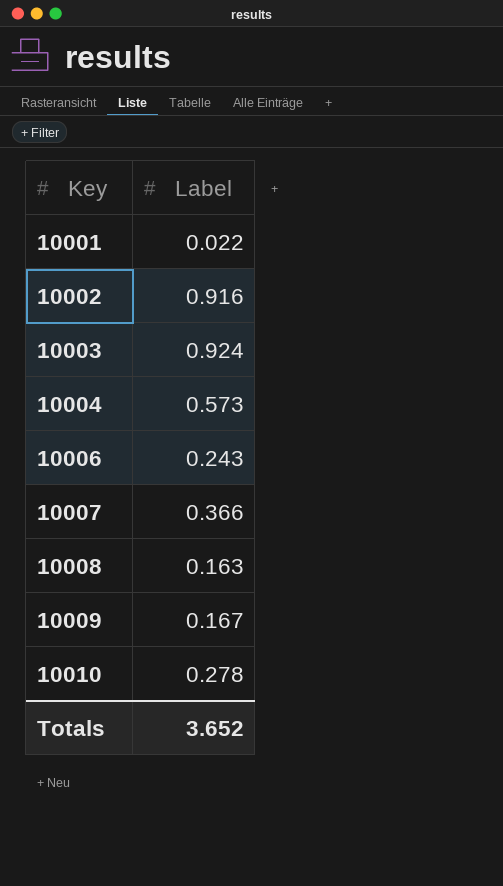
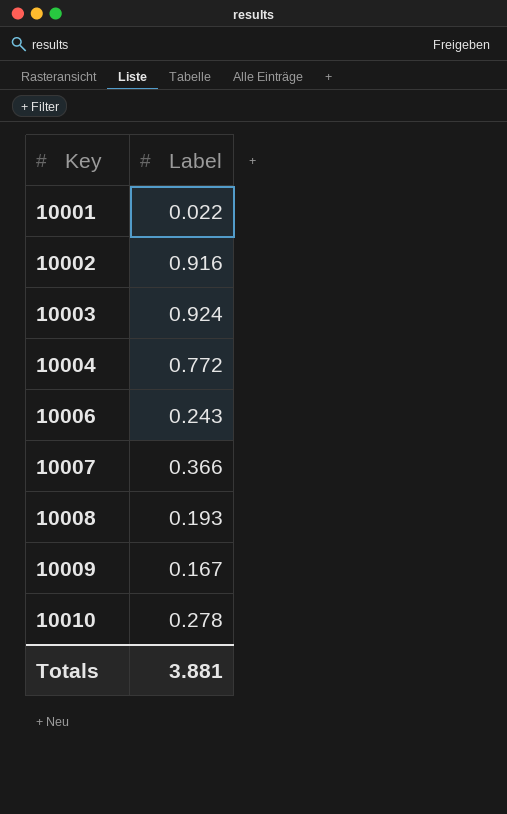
10004 | Label: 0.573 -> 0.772
10008 | Label: 0.163 -> 0.193
Totals | Label: 3.652 -> 3.881

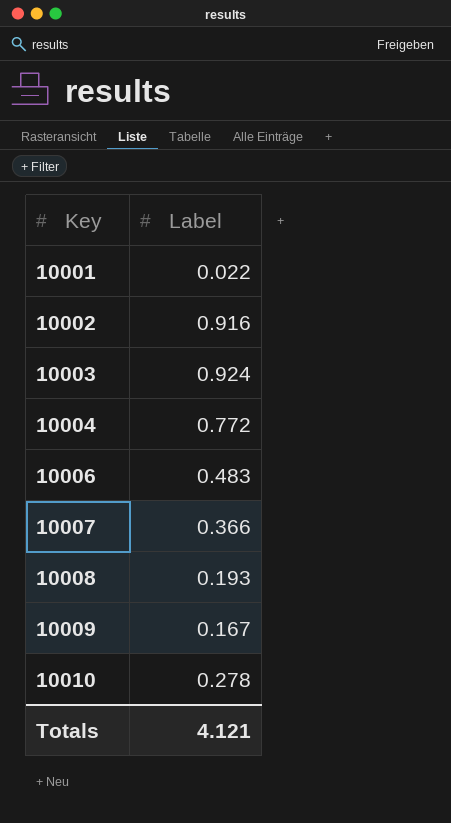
10006 | Label: 0.243 -> 0.483
Totals | Label: 3.881 -> 4.121

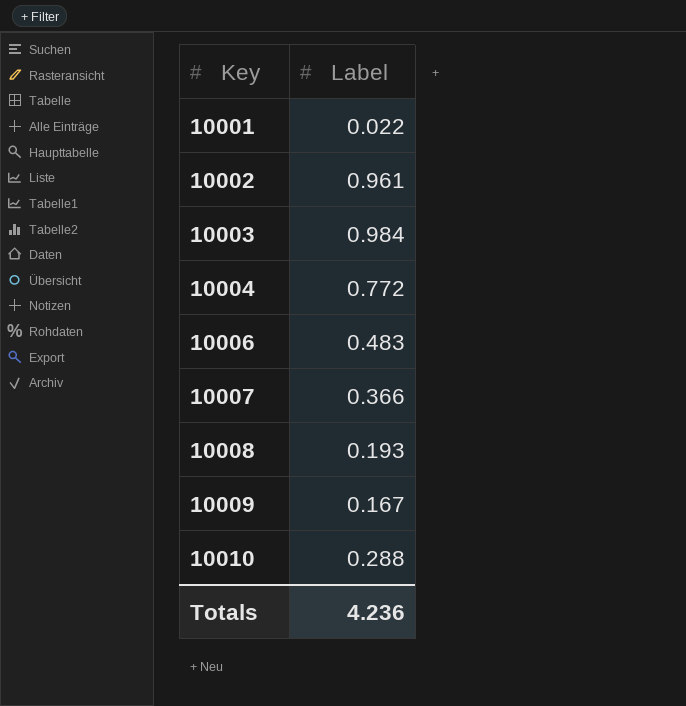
10002 | Label: 0.916 -> 0.961
10003 | Label: 0.924 -> 0.984
10010 | Label: 0.278 -> 0.288
Totals | Label: 4.121 -> 4.236

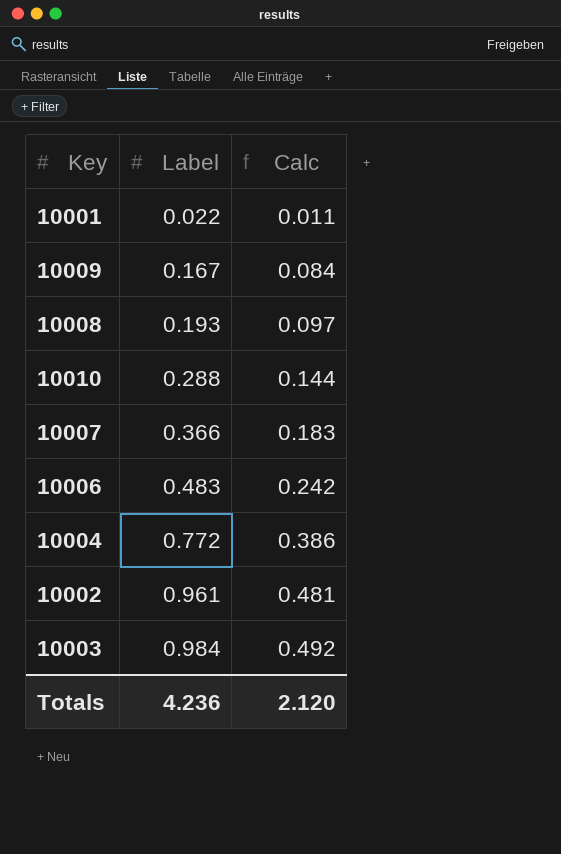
row order: Key ascending -> Label ascending
column Calc | formula: none -> [Label] * 0.5

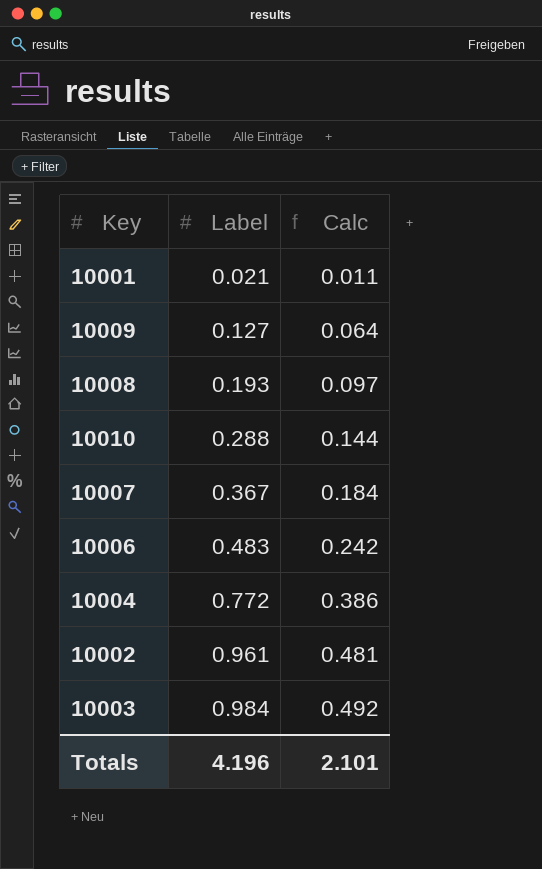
10001 | Label: 0.022 -> 0.021
10009 | Label: 0.167 -> 0.127
10009 | Calc: 0.084 -> 0.064
10007 | Label: 0.366 -> 0.367
10007 | Calc: 0.183 -> 0.184
Totals | Label: 4.236 -> 4.196
Totals | Calc: 2.120 -> 2.101

